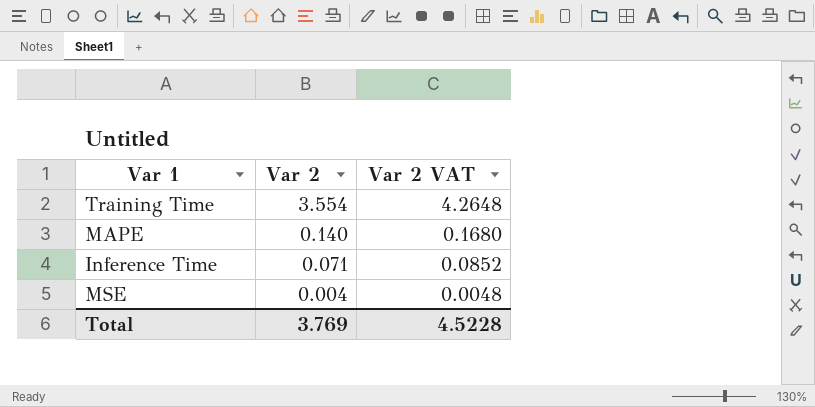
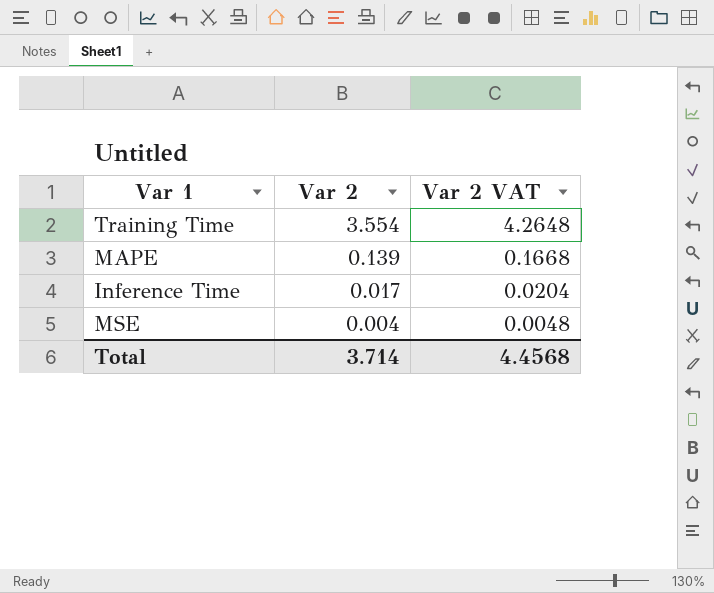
MAPE | Var 2: 0.140 -> 0.139
MAPE | Var 2 VAT: 0.1680 -> 0.1668
Inference Time | Var 2: 0.071 -> 0.017
Inference Time | Var 2 VAT: 0.0852 -> 0.0204
Total | Var 2: 3.769 -> 3.714
Total | Var 2 VAT: 4.5228 -> 4.4568

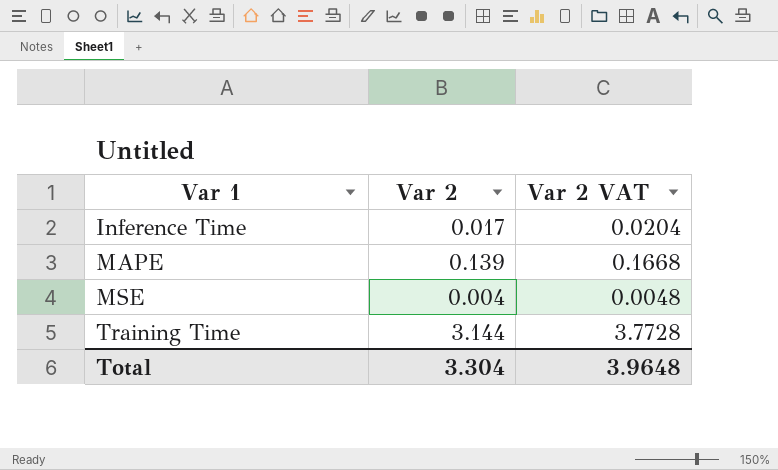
row order: Var 2 descending -> Var 1 ascending
Training Time | Var 2: 3.554 -> 3.144
Training Time | Var 2 VAT: 4.2648 -> 3.7728
Total | Var 2: 3.714 -> 3.304
Total | Var 2 VAT: 4.4568 -> 3.9648

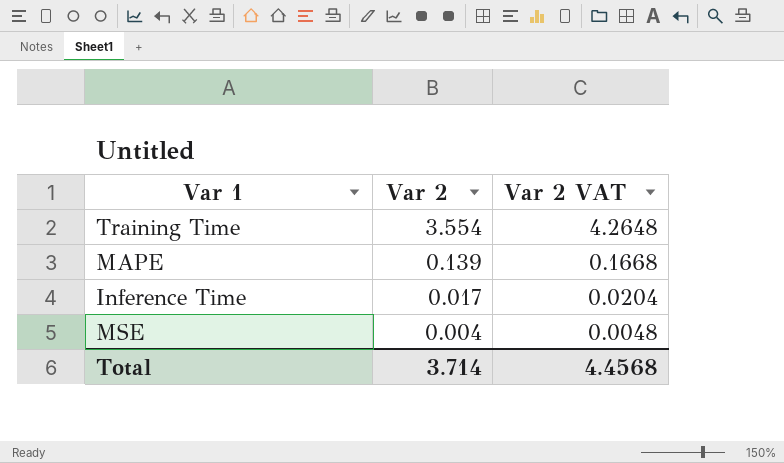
row order: Var 1 ascending -> Var 2 descending
Training Time | Var 2: 3.144 -> 3.554
Training Time | Var 2 VAT: 3.7728 -> 4.2648
Total | Var 2: 3.304 -> 3.714
Total | Var 2 VAT: 3.9648 -> 4.4568

